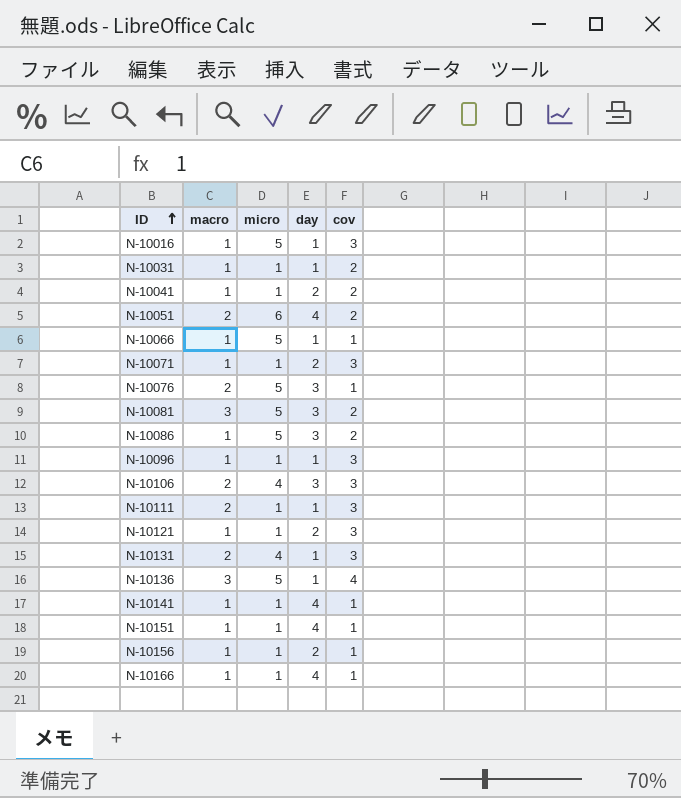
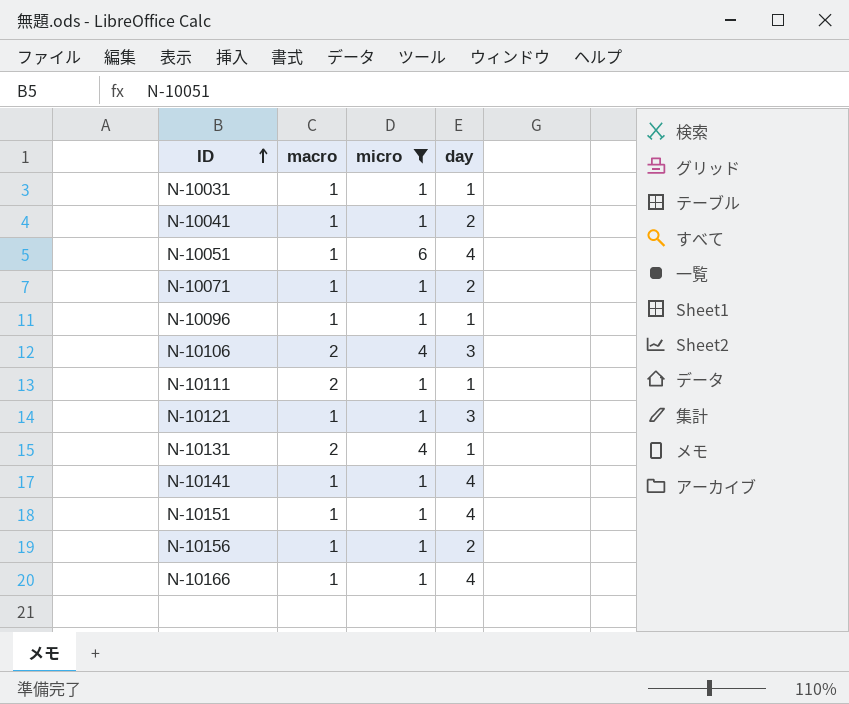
filter: none -> micro != 5
column cov | position: 5 -> none
N-10051 | macro: 2 -> 1
N-10121 | day: 2 -> 3

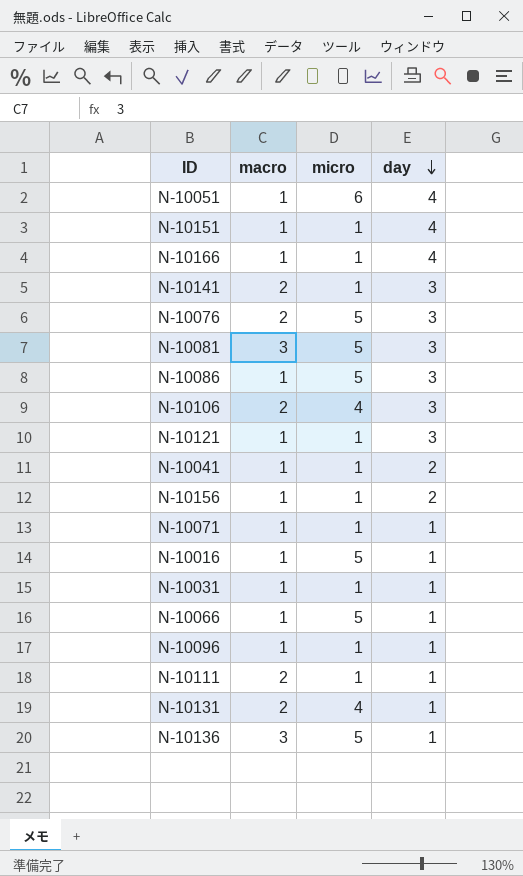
filter: micro != 5 -> none
row order: ID ascending -> day descending
N-10141 | macro: 1 -> 2
N-10141 | day: 4 -> 3
N-10071 | day: 2 -> 1

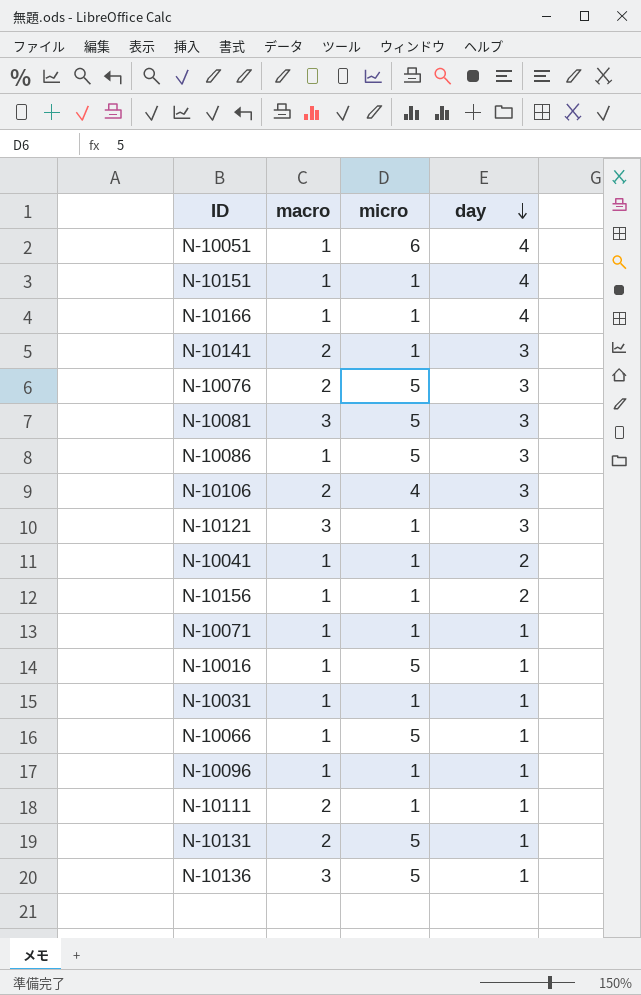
N-10121 | macro: 1 -> 3
N-10131 | micro: 4 -> 5

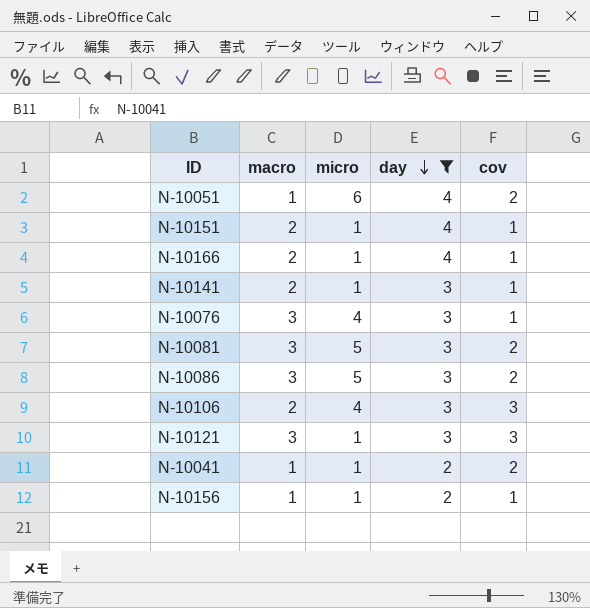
filter: none -> day != 1
column cov | position: none -> 5
N-10151 | macro: 1 -> 2
N-10166 | macro: 1 -> 2
N-10076 | macro: 2 -> 3
N-10076 | micro: 5 -> 4
N-10086 | macro: 1 -> 3

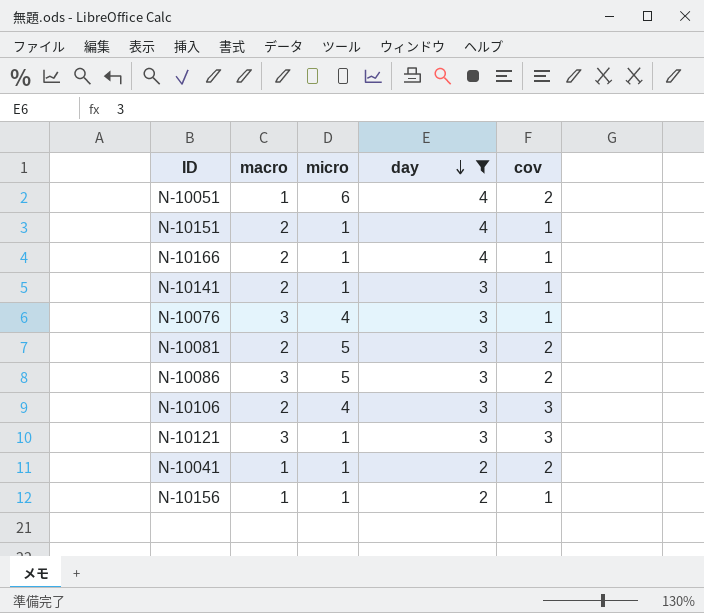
N-10081 | macro: 3 -> 2

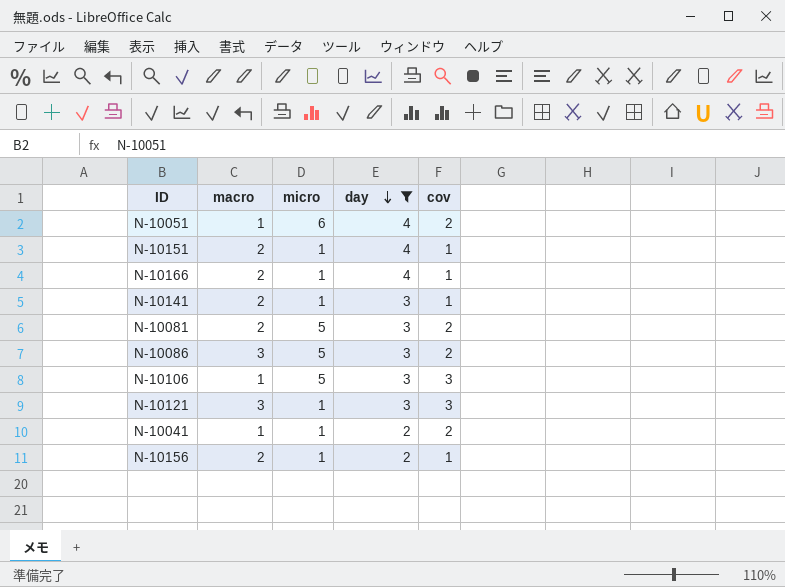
row N-10076: 3 | 4 | 3 | 1 -> none
N-10106 | macro: 2 -> 1
N-10106 | micro: 4 -> 5
N-10156 | macro: 1 -> 2

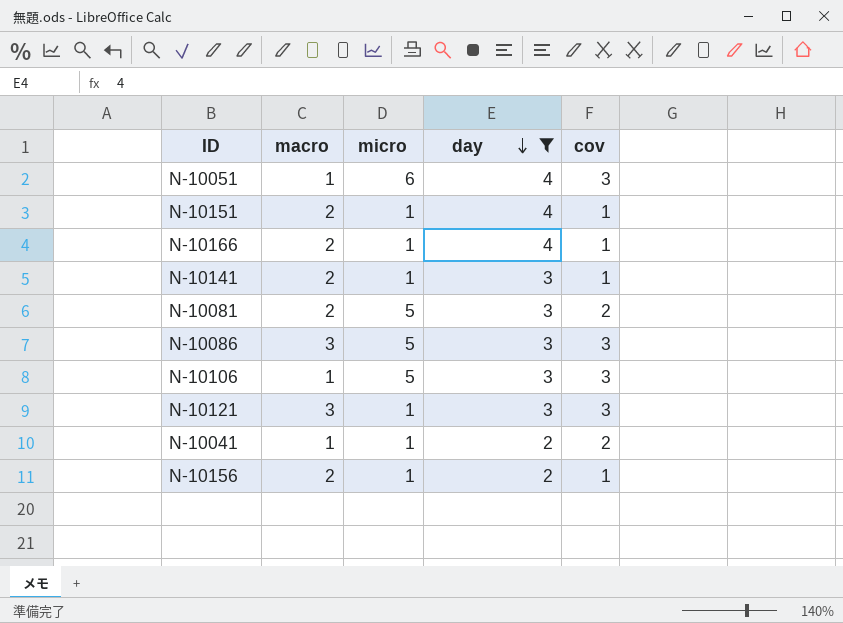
N-10051 | cov: 2 -> 3
N-10086 | cov: 2 -> 3

